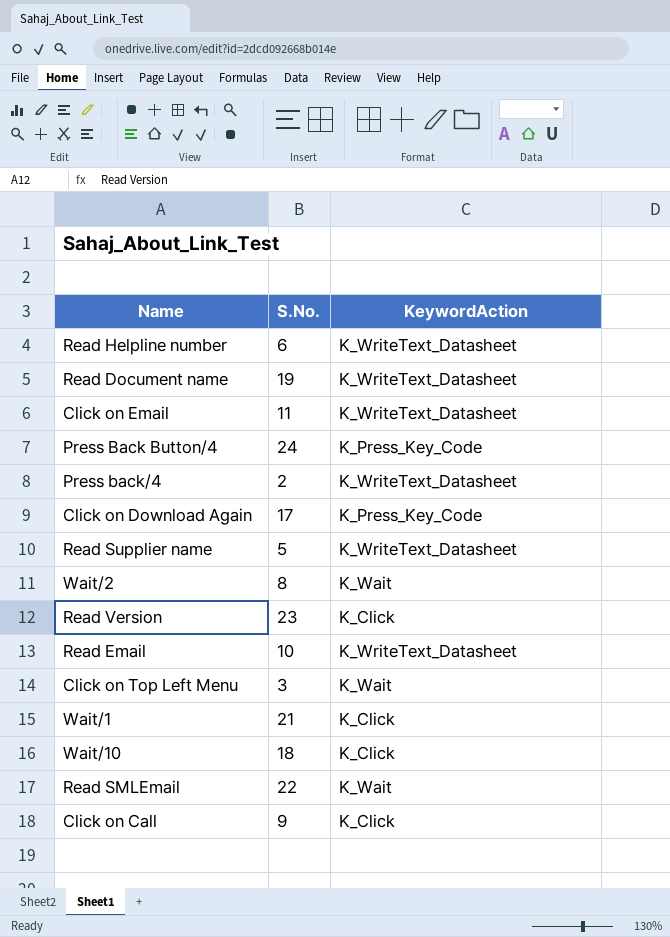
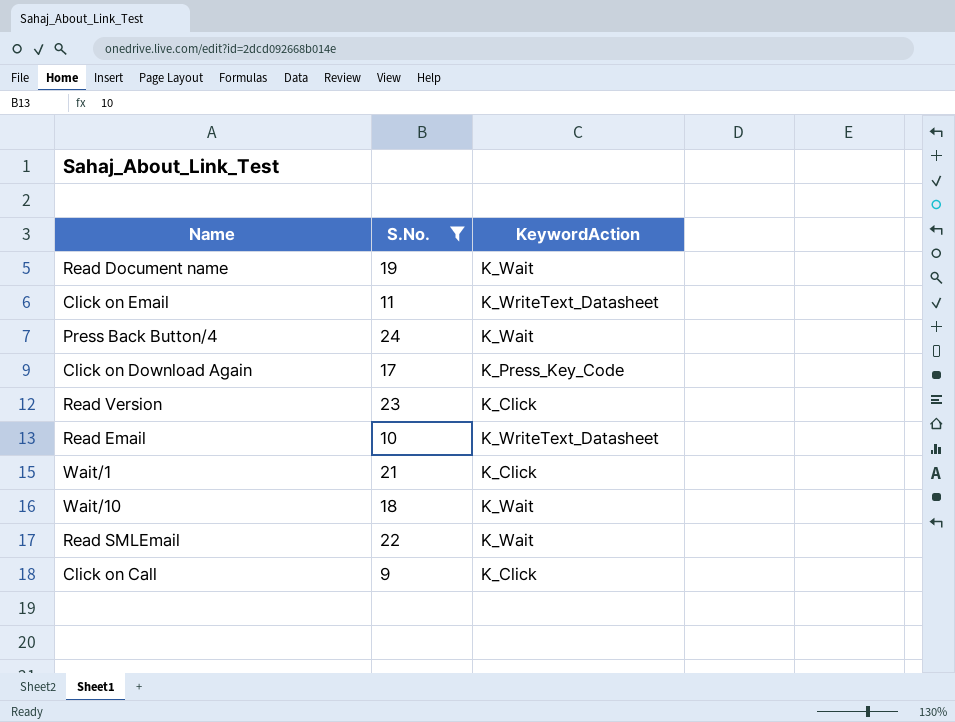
filter: none -> S.No. >= 9
Read Document name | KeywordAction: K_WriteText_Datasheet -> K_Wait
Press Back Button/4 | KeywordAction: K_Press_Key_Code -> K_Wait
Wait/10 | KeywordAction: K_Click -> K_Wait

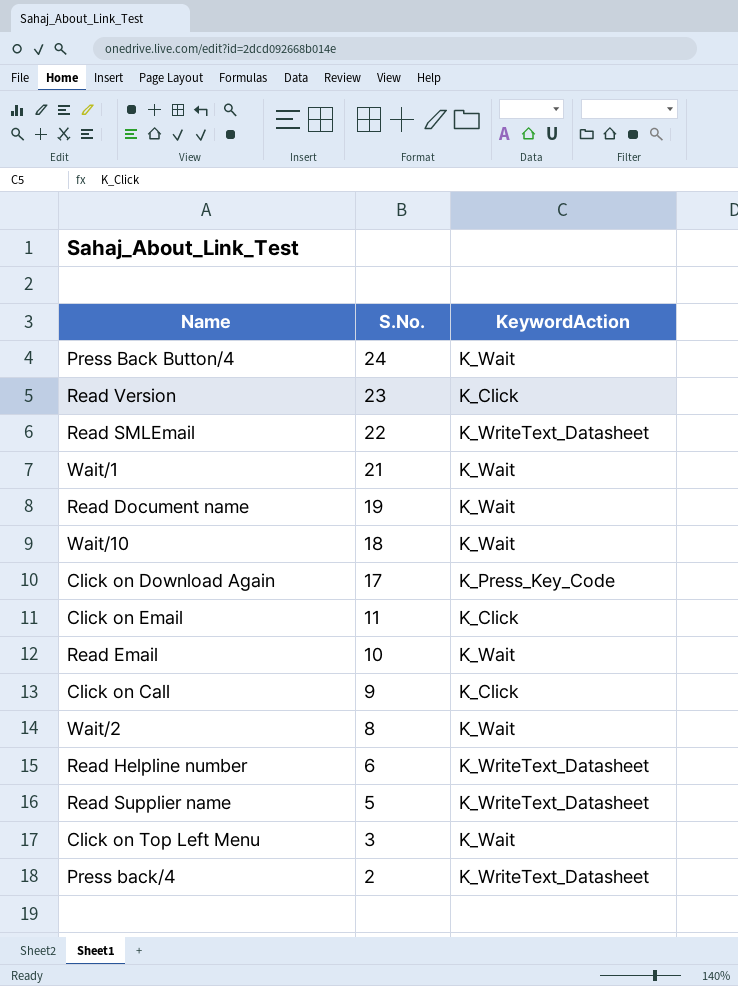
filter: S.No. >= 9 -> none
row order: none -> S.No. descending
Read SMLEmail | KeywordAction: K_Wait -> K_WriteText_Datasheet
Wait/1 | KeywordAction: K_Click -> K_Wait
Click on Email | KeywordAction: K_WriteText_Datasheet -> K_Click
Read Email | KeywordAction: K_WriteText_Datasheet -> K_Wait

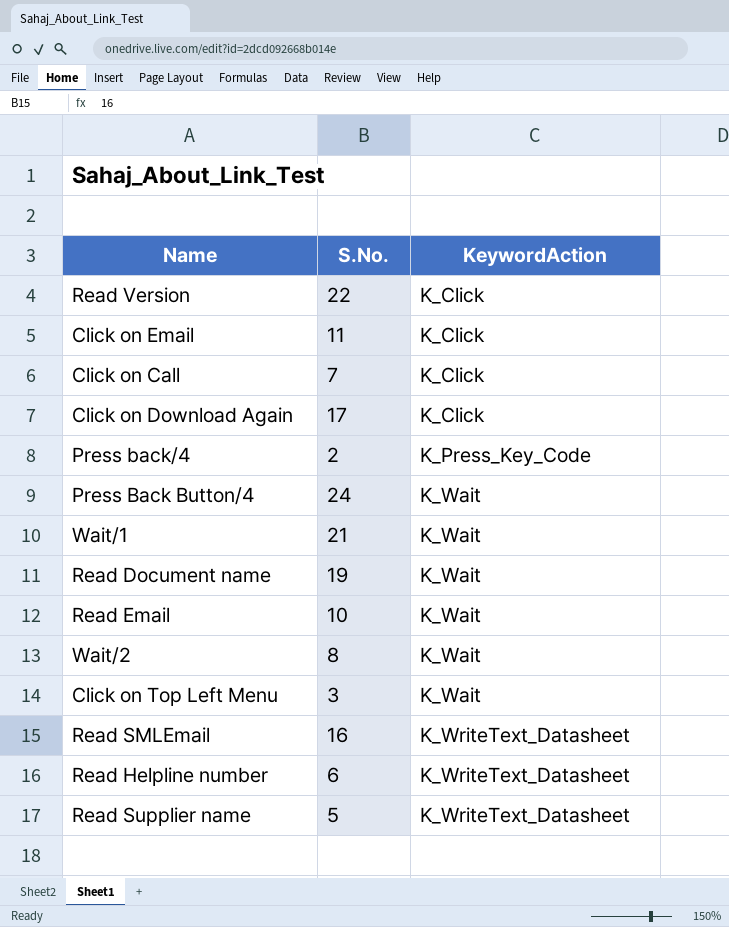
row order: S.No. descending -> KeywordAction ascending
row Wait/10: 18 | K_Wait -> none
Read Version | S.No.: 23 -> 22
Click on Call | S.No.: 9 -> 7
Click on Download Again | KeywordAction: K_Press_Key_Code -> K_Click
Press back/4 | KeywordAction: K_WriteText_Datasheet -> K_Press_Key_Code
Read SMLEmail | S.No.: 22 -> 16

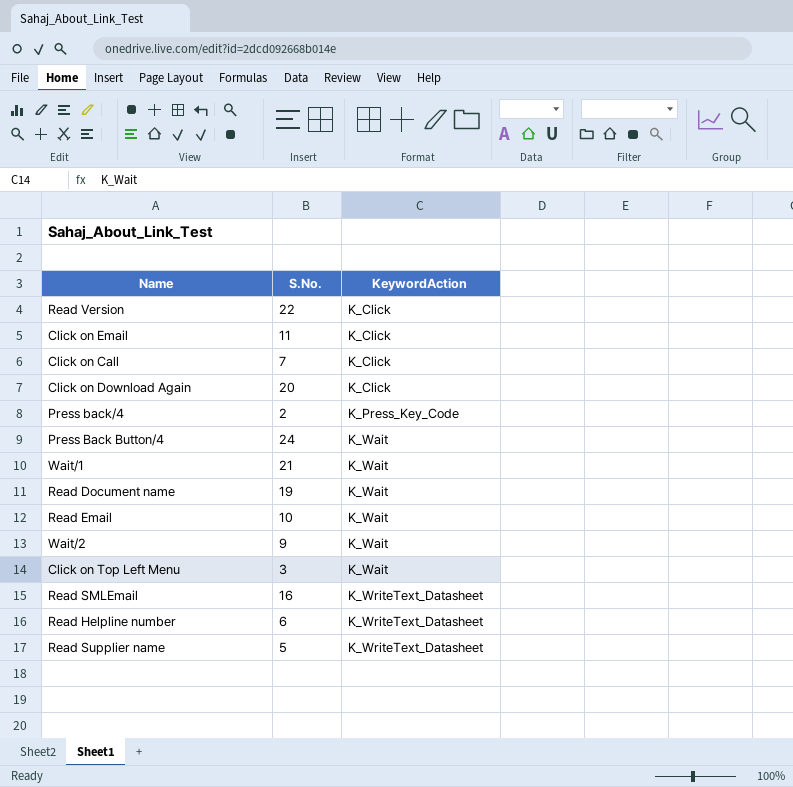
Click on Download Again | S.No.: 17 -> 20
Wait/2 | S.No.: 8 -> 9

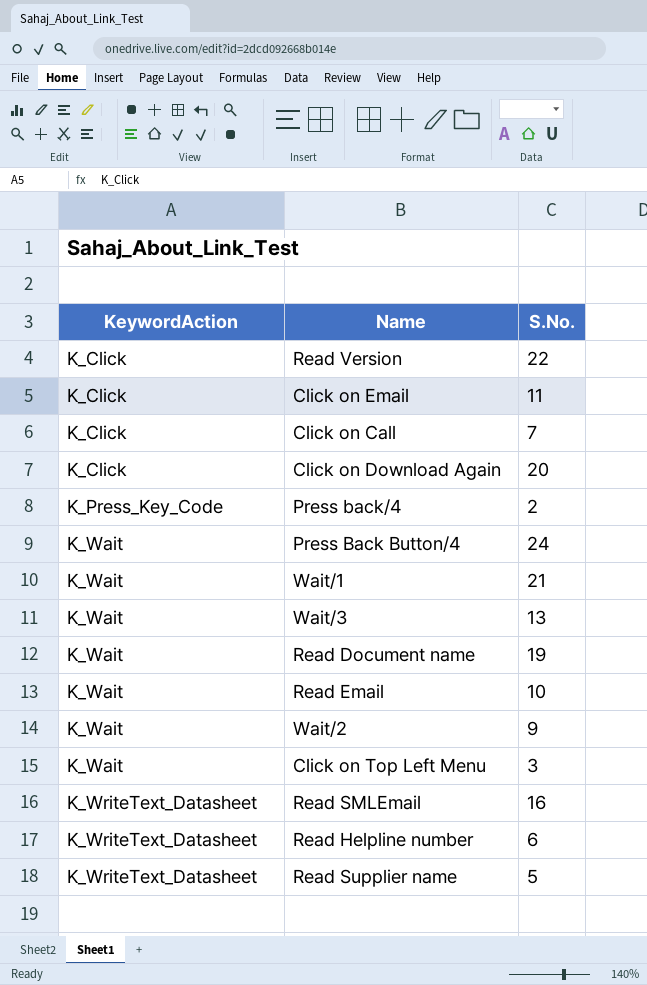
column KeywordAction | position: 3 -> 1
row Wait/3: none -> K_Wait | 13

